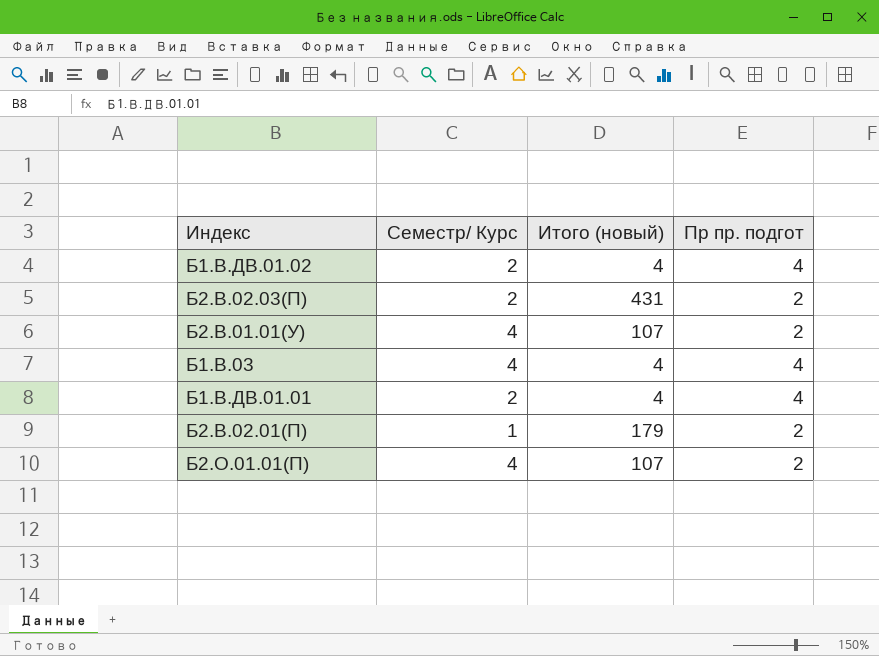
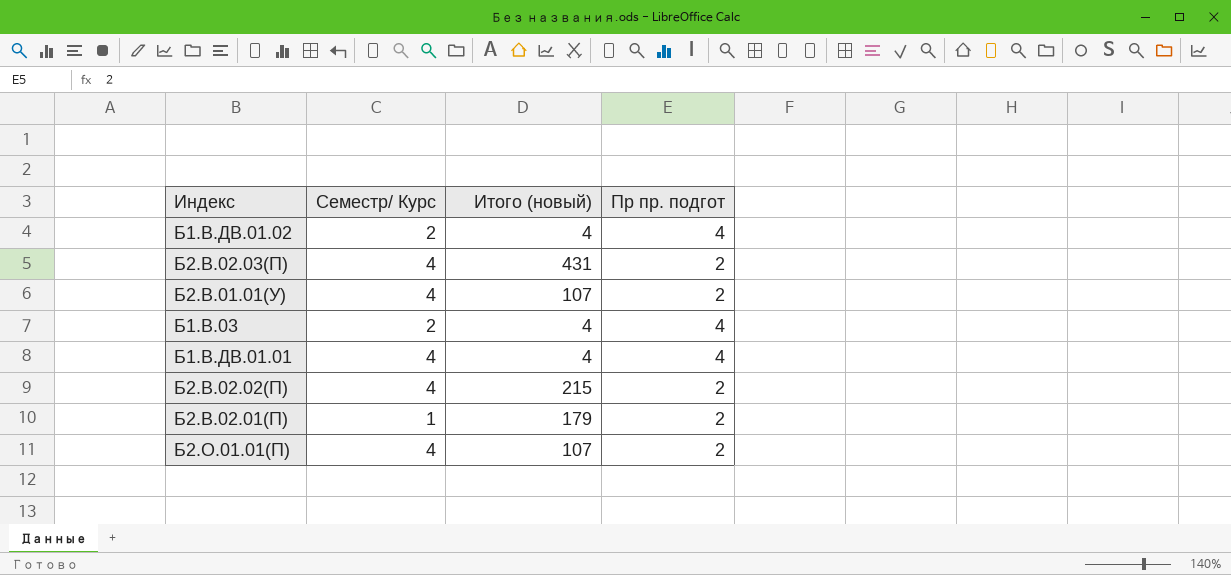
Б2.В.02.03(П) | Семестр/ Курс: 2 -> 4
Б1.В.03 | Семестр/ Курс: 4 -> 2
Б1.В.ДВ.01.01 | Семестр/ Курс: 2 -> 4
row Б2.В.02.02(П): none -> 4 | 215 | 2

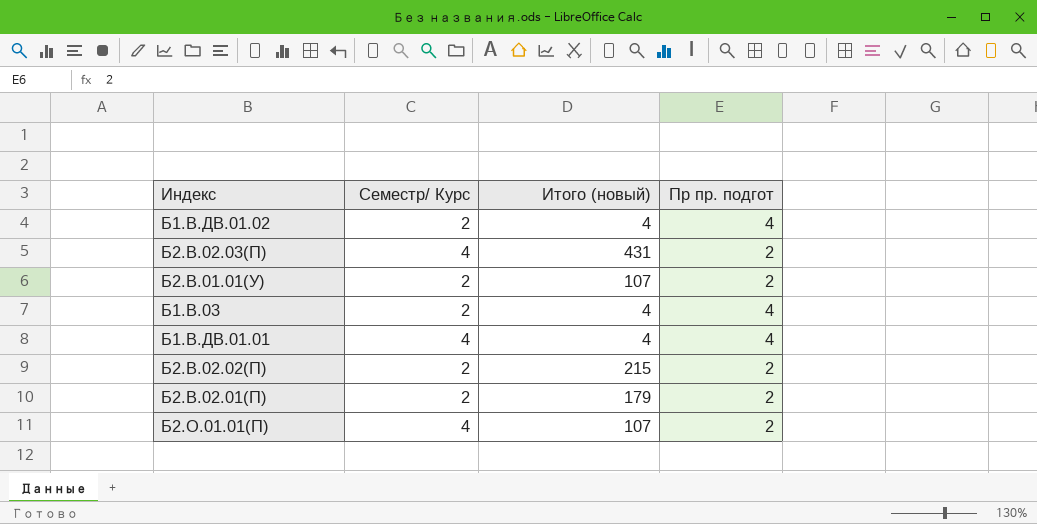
Б2.В.01.01(У) | Семестр/ Курс: 4 -> 2
Б2.В.02.02(П) | Семестр/ Курс: 4 -> 2
Б2.В.02.01(П) | Семестр/ Курс: 1 -> 2

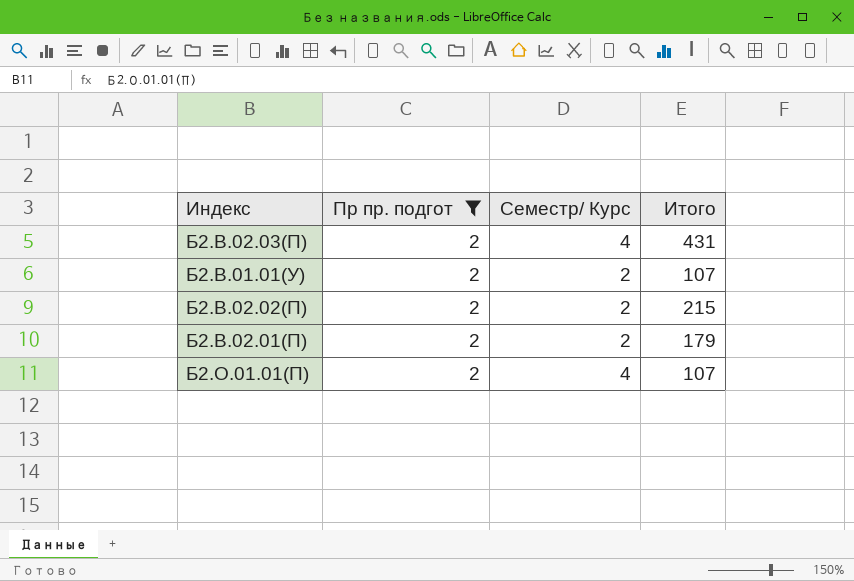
filter: none -> Пр пр. подгот = 2
column Пр пр. подгот | position: 4 -> 2
column name: Итого (новый) -> Итого

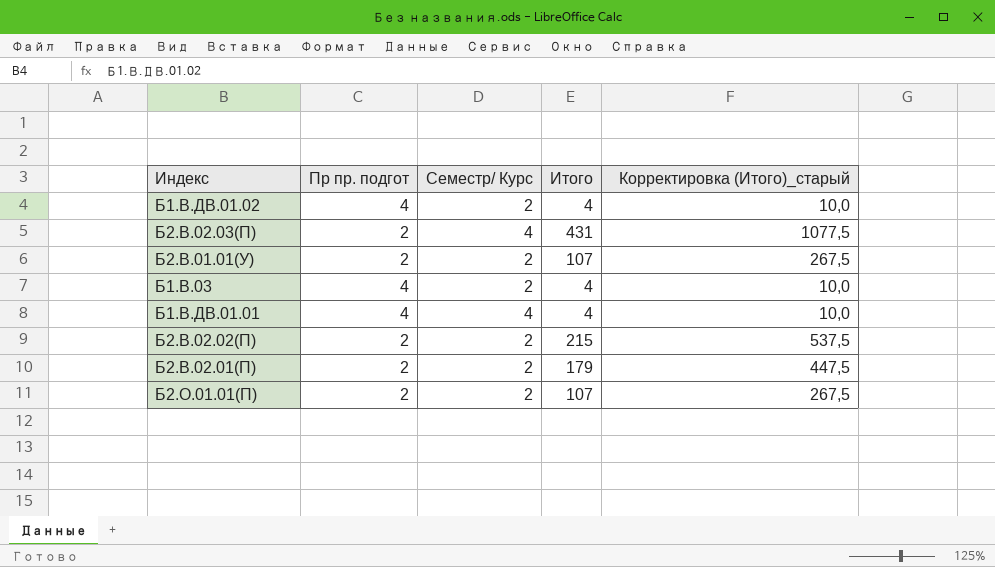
filter: Пр пр. подгот = 2 -> none
column Корректировка (Итого)_старый | formula: none -> [Итого] * 2,5
Б2.О.01.01(П) | Семестр/ Курс: 4 -> 2

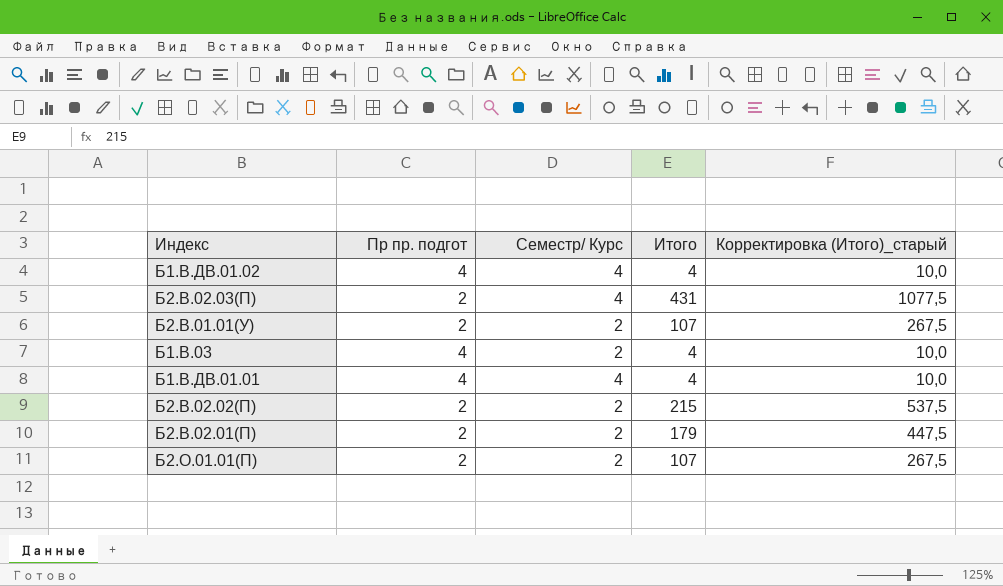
Б1.В.ДВ.01.02 | Семестр/ Курс: 2 -> 4

